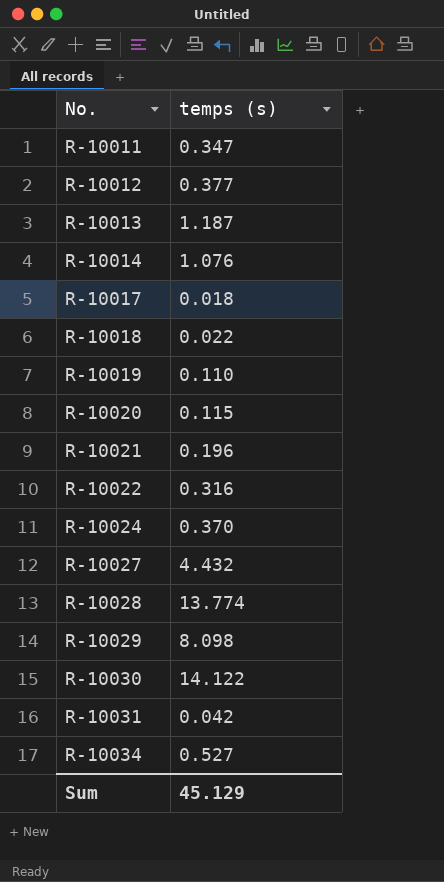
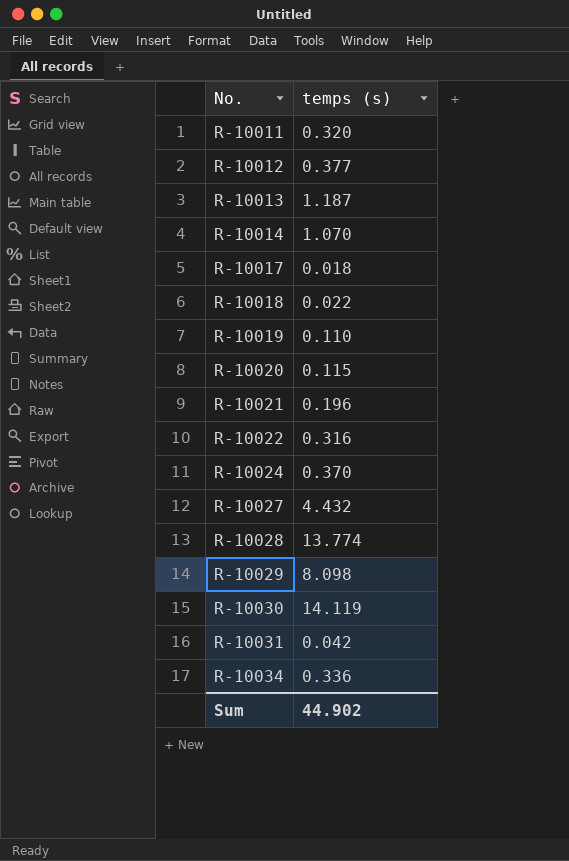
R-10011 | temps (s): 0.347 -> 0.320
R-10014 | temps (s): 1.076 -> 1.070
R-10030 | temps (s): 14.122 -> 14.119
R-10034 | temps (s): 0.527 -> 0.336
Sum | temps (s): 45.129 -> 44.902

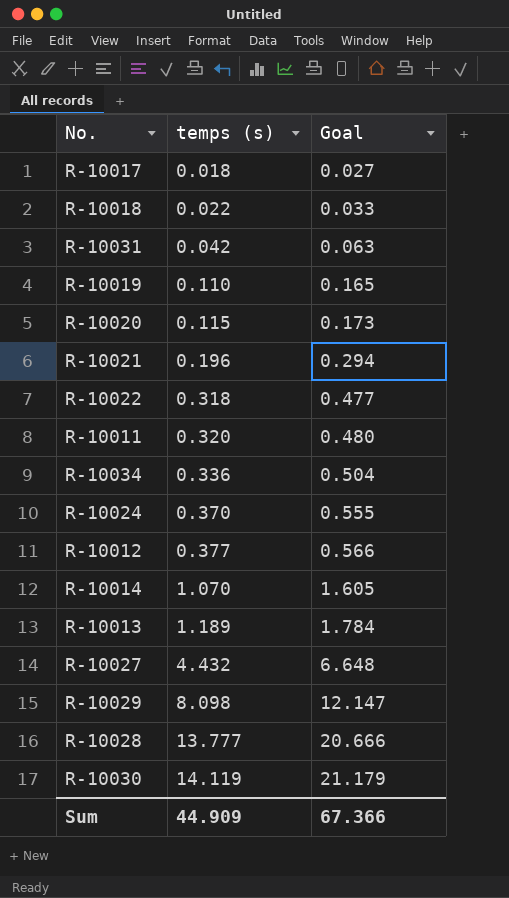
row order: No. ascending -> temps (s) ascending
column Goal | formula: none -> [temps (s)] * 1.5
R-10022 | temps (s): 0.316 -> 0.318
R-10013 | temps (s): 1.187 -> 1.189
R-10028 | temps (s): 13.774 -> 13.777
Sum | temps (s): 44.902 -> 44.909

